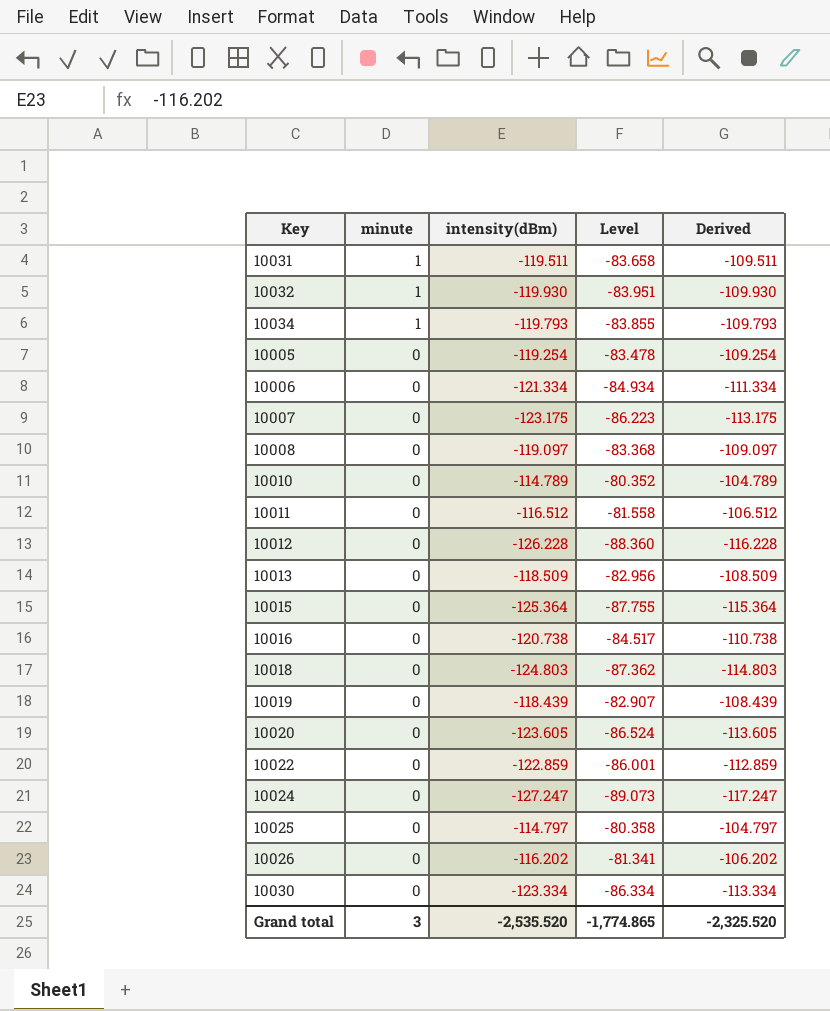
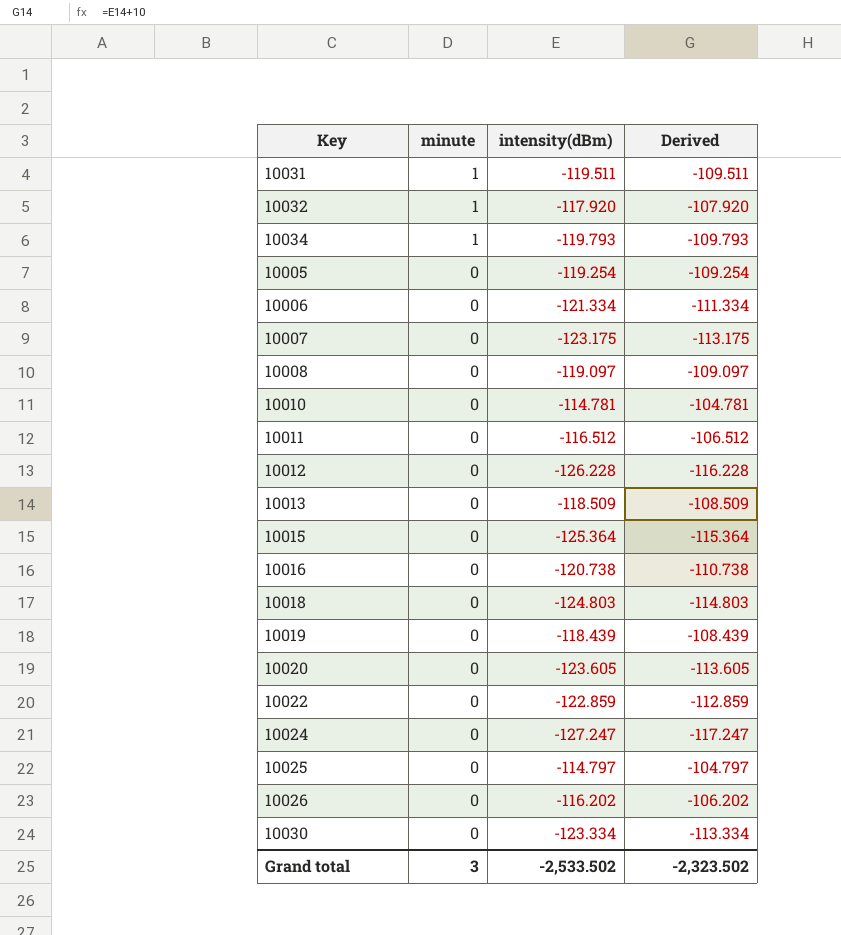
column Level | formula: [intensity(dBm)] * 0.7 -> none
10032 | intensity(dBm): -119.930 -> -117.920
10032 | Derived: -109.930 -> -107.920
10010 | intensity(dBm): -114.789 -> -114.781
10010 | Derived: -104.789 -> -104.781
Grand total | intensity(dBm): -2,535.520 -> -2,533.502
Grand total | Derived: -2,325.520 -> -2,323.502

